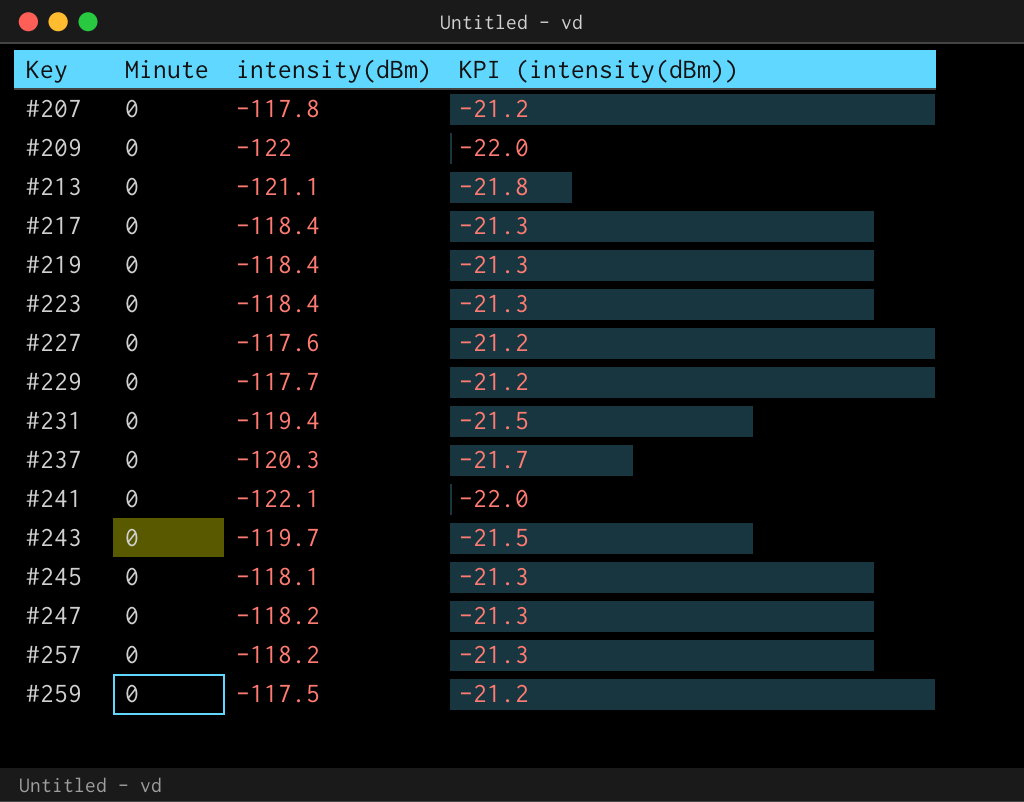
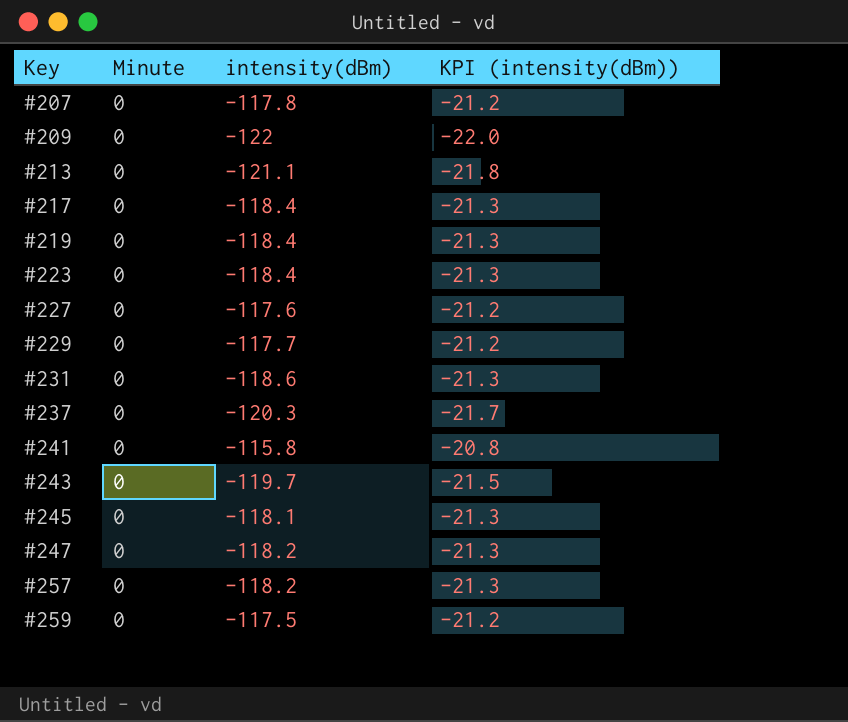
#231 | intensity(dBm): -119.4 -> -118.6
#231 | KPI (intensity(dBm)): -21.5 -> -21.3
#241 | intensity(dBm): -122.1 -> -115.8
#241 | KPI (intensity(dBm)): -22.0 -> -20.8

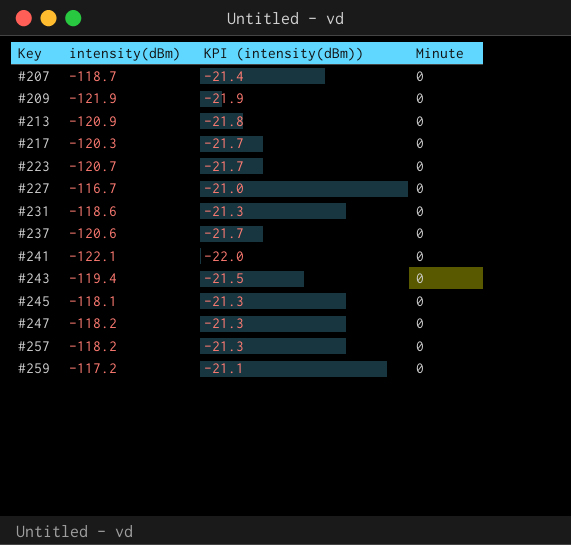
column Minute | position: 2 -> 4
row #219: 0 | -118.4 | -21.3 -> none
row #229: 0 | -117.7 | -21.2 -> none
#207 | intensity(dBm): -117.8 -> -118.7
#207 | KPI (intensity(dBm)): -21.2 -> -21.4
#209 | intensity(dBm): -122 -> -121.9
#209 | KPI (intensity(dBm)): -22.0 -> -21.9
#213 | intensity(dBm): -121.1 -> -120.9
#217 | intensity(dBm): -118.4 -> -120.3
#217 | KPI (intensity(dBm)): -21.3 -> -21.7
#223 | intensity(dBm): -118.4 -> -120.7
#223 | KPI (intensity(dBm)): -21.3 -> -21.7
#227 | intensity(dBm): -117.6 -> -116.7
#227 | KPI (intensity(dBm)): -21.2 -> -21.0
#237 | intensity(dBm): -120.3 -> -120.6
#241 | intensity(dBm): -115.8 -> -122.1
#241 | KPI (intensity(dBm)): -20.8 -> -22.0
#243 | intensity(dBm): -119.7 -> -119.4
#259 | intensity(dBm): -117.5 -> -117.2
#259 | KPI (intensity(dBm)): -21.2 -> -21.1

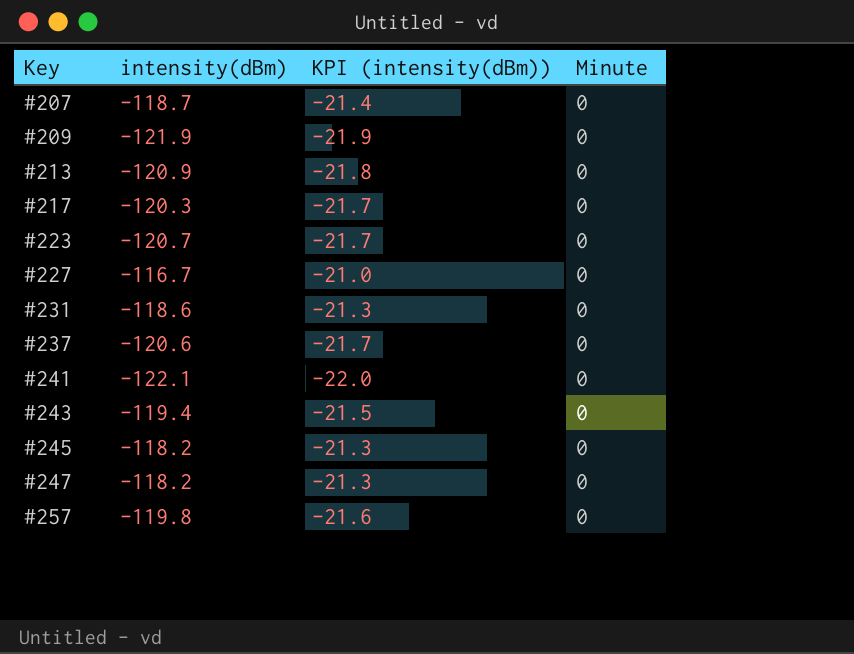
row #259: -117.2 | -21.1 | 0 -> none
#245 | intensity(dBm): -118.1 -> -118.2
#257 | intensity(dBm): -118.2 -> -119.8
#257 | KPI (intensity(dBm)): -21.3 -> -21.6

